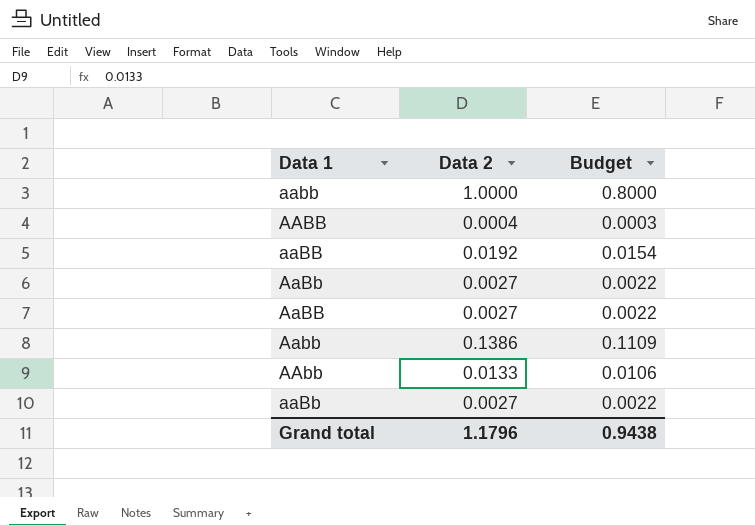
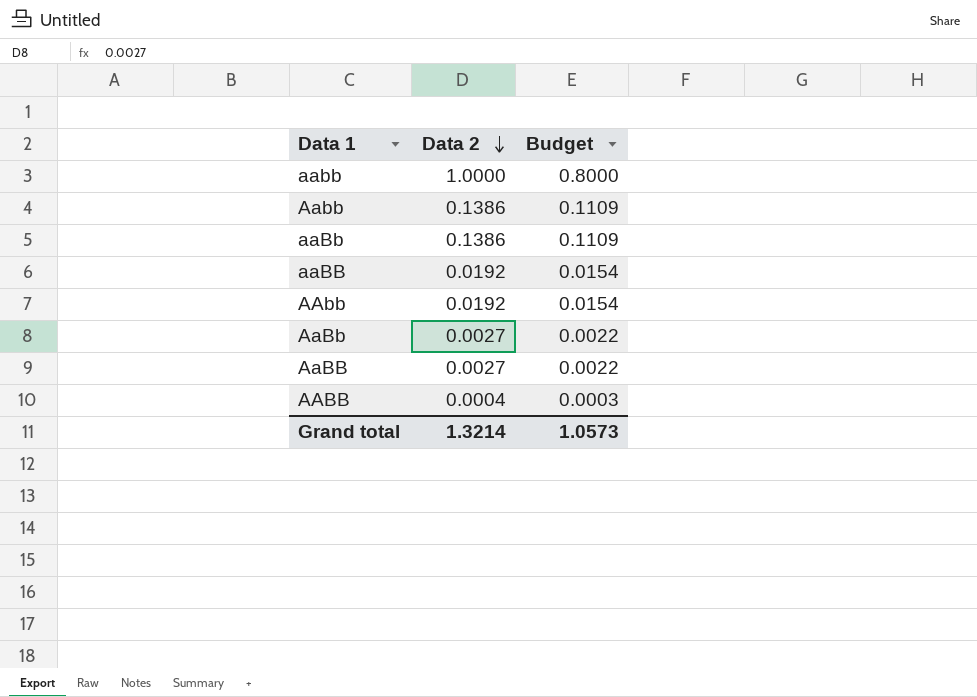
row order: none -> Data 2 descending
aaBb | Data 2: 0.0027 -> 0.1386
aaBb | Budget: 0.0022 -> 0.1109
AAbb | Data 2: 0.0133 -> 0.0192
AAbb | Budget: 0.0106 -> 0.0154
Grand total | Data 2: 1.1796 -> 1.3214
Grand total | Budget: 0.9438 -> 1.0573

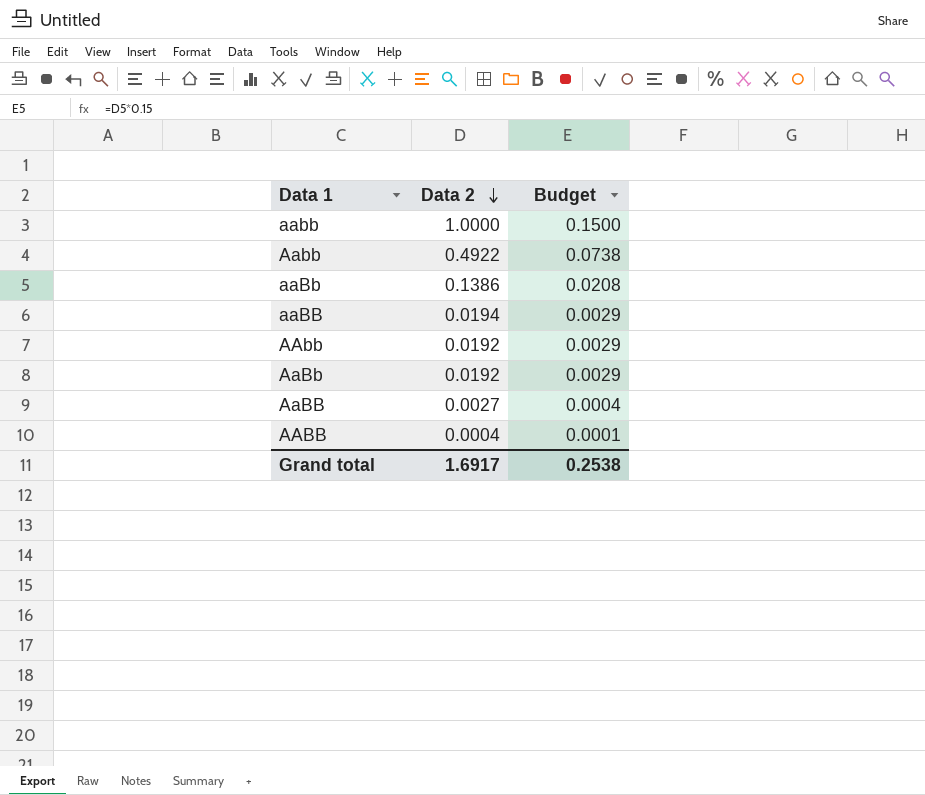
column Budget | formula: [Data 2] * 0.8 -> [Data 2] * 0.15
Aabb | Data 2: 0.1386 -> 0.4922
aaBB | Data 2: 0.0192 -> 0.0194
AaBb | Data 2: 0.0027 -> 0.0192
Grand total | Data 2: 1.3214 -> 1.6917
Grand total | Budget: 1.0573 -> 0.2538

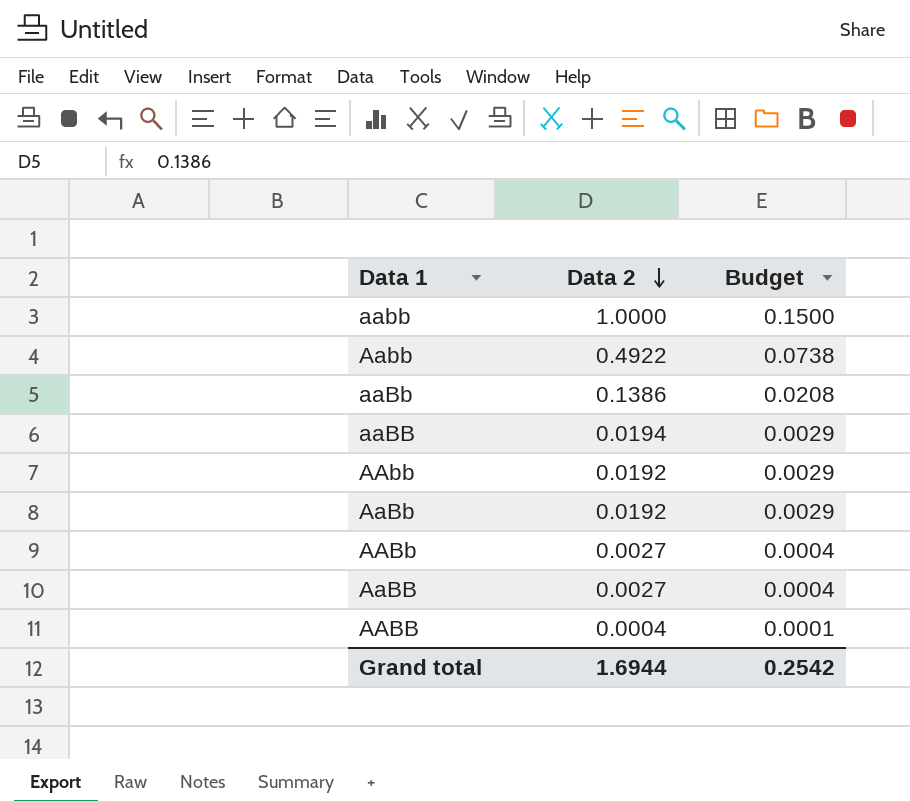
row AABb: none -> 0.0027 | 0.0004
Grand total | Data 2: 1.6917 -> 1.6944
Grand total | Budget: 0.2538 -> 0.2542

